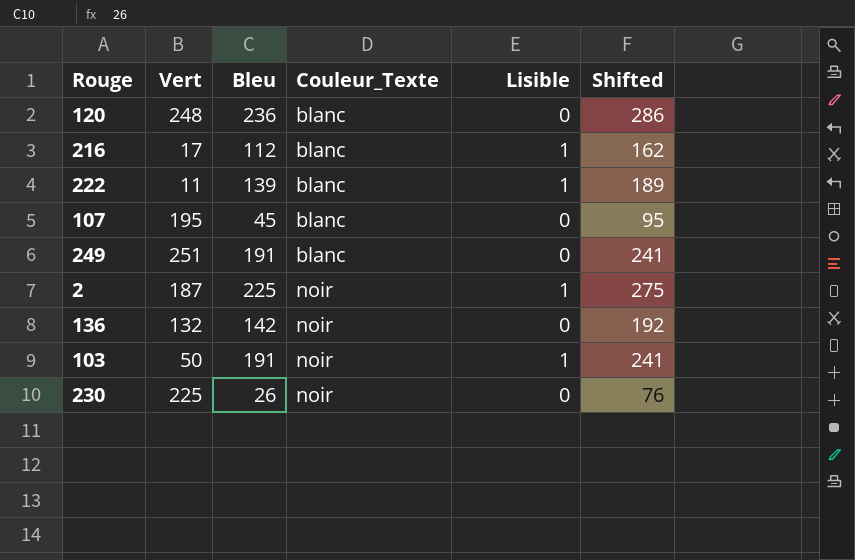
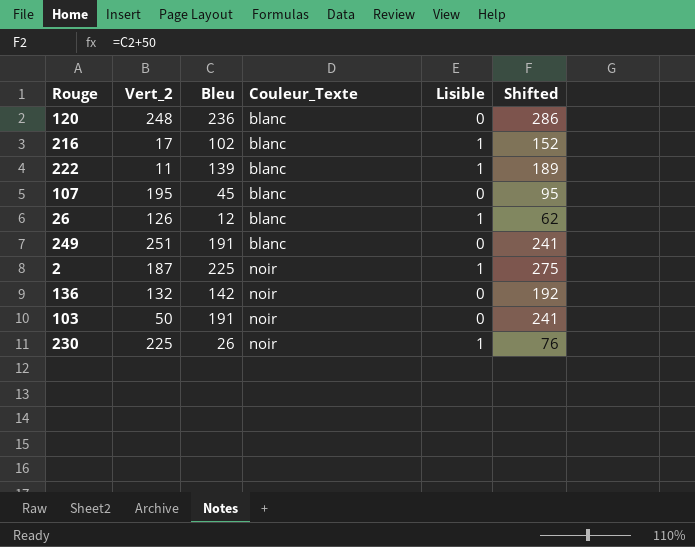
column name: Vert -> Vert_2
216 | Bleu: 112 -> 102
216 | Shifted: 162 -> 152
row 26: none -> 126 | 12 | blanc | 1 | 62
103 | Lisible: 1 -> 0
230 | Lisible: 0 -> 1

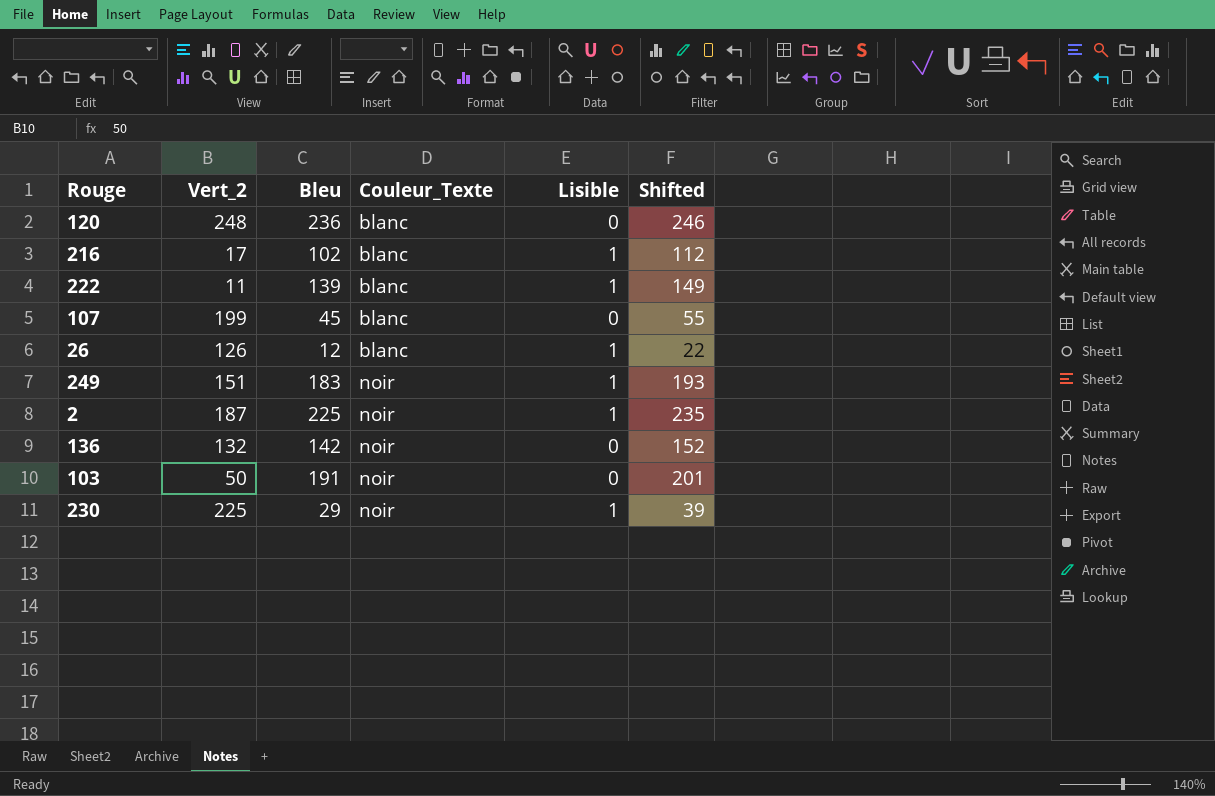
column Shifted | formula: [Bleu] + 50 -> [Bleu] + 10
107 | Vert_2: 195 -> 199
249 | Vert_2: 251 -> 151
249 | Bleu: 191 -> 183
249 | Couleur_Texte: blanc -> noir
249 | Lisible: 0 -> 1
230 | Bleu: 26 -> 29

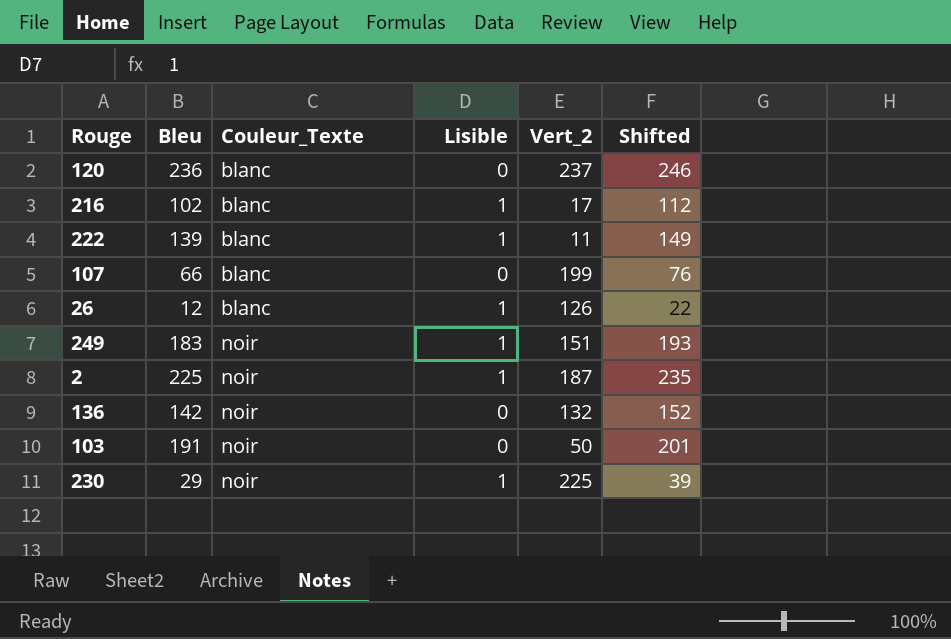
column Vert_2 | position: 2 -> 5
120 | Vert_2: 248 -> 237
107 | Bleu: 45 -> 66
107 | Shifted: 55 -> 76

